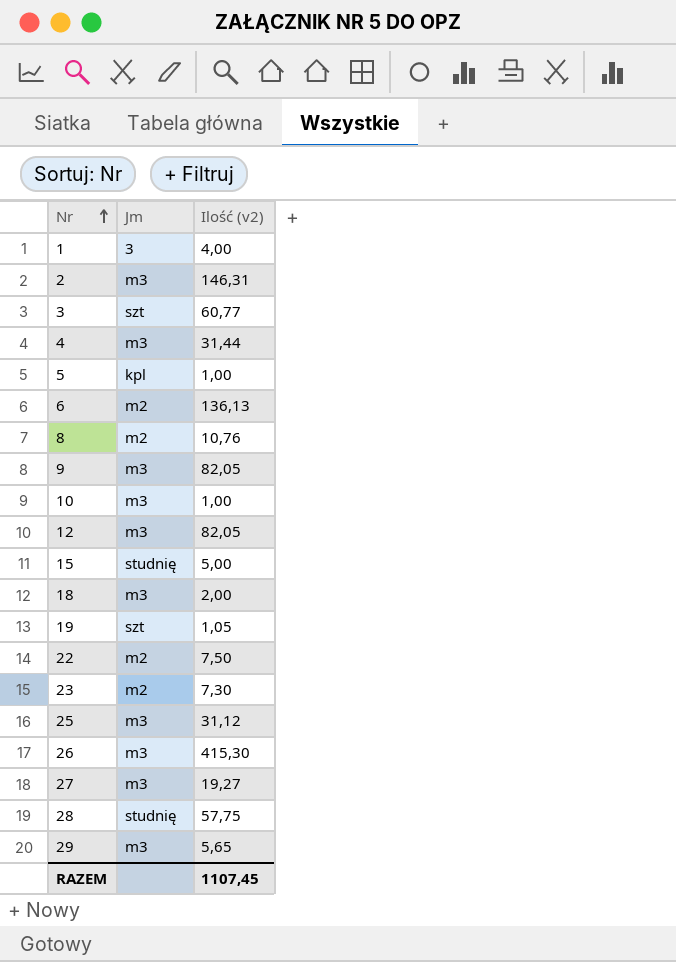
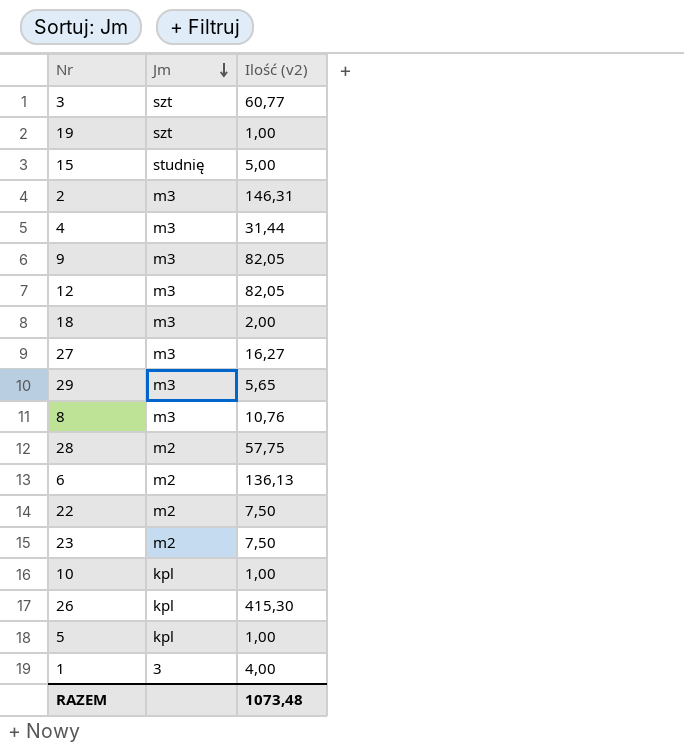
row order: Nr ascending -> Jm descending
row 25: m3 | 31,12 -> none
19 | Ilość (v2): 1,05 -> 1,00
27 | Ilość (v2): 19,27 -> 16,27
8 | Jm: m2 -> m3
28 | Jm: studnię -> m2
23 | Ilość (v2): 7,30 -> 7,50
10 | Jm: m3 -> kpl
26 | Jm: m3 -> kpl
RAZEM | Ilość (v2): 1107,45 -> 1073,48

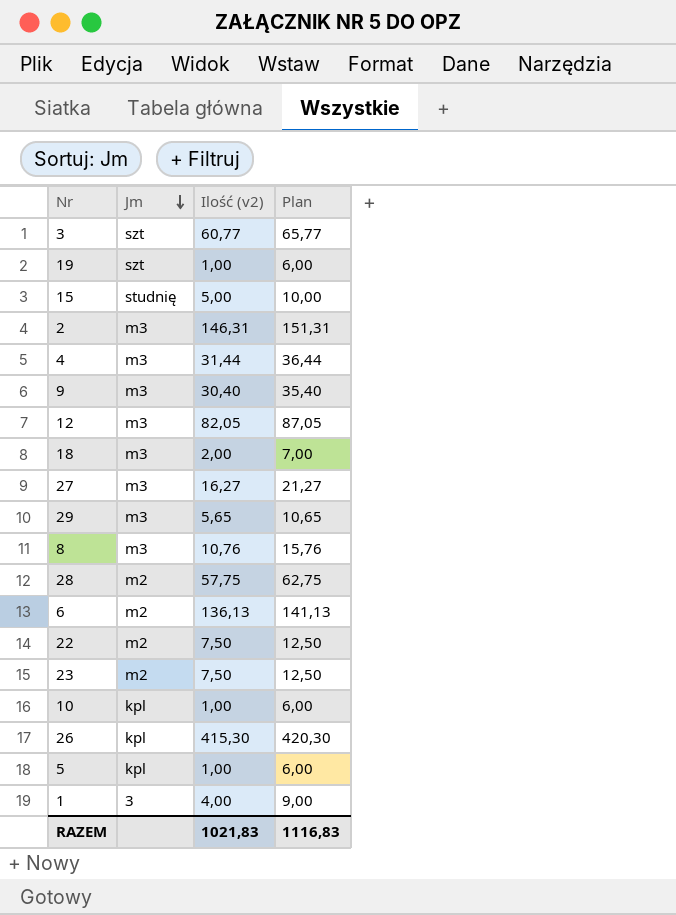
column Plan | formula: none -> [Ilość (v2)] + 5
9 | Ilość (v2): 82,05 -> 30,40
RAZEM | Ilość (v2): 1073,48 -> 1021,83

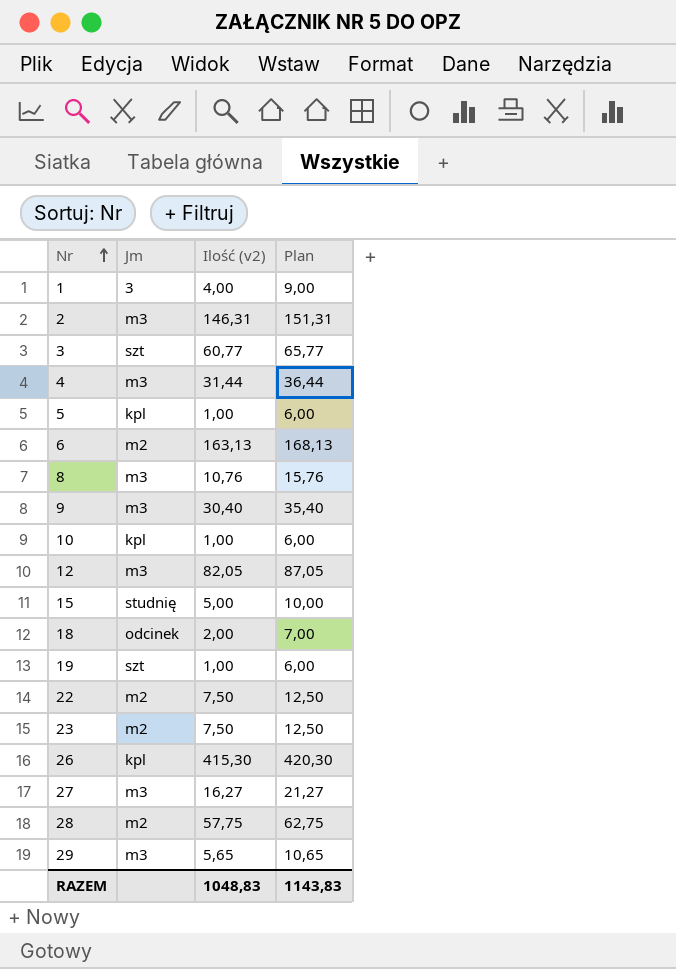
row order: Jm descending -> Nr ascending
6 | Ilość (v2): 136,13 -> 163,13
6 | Plan: 141,13 -> 168,13
18 | Jm: m3 -> odcinek
RAZEM | Ilość (v2): 1021,83 -> 1048,83
RAZEM | Plan: 1116,83 -> 1143,83

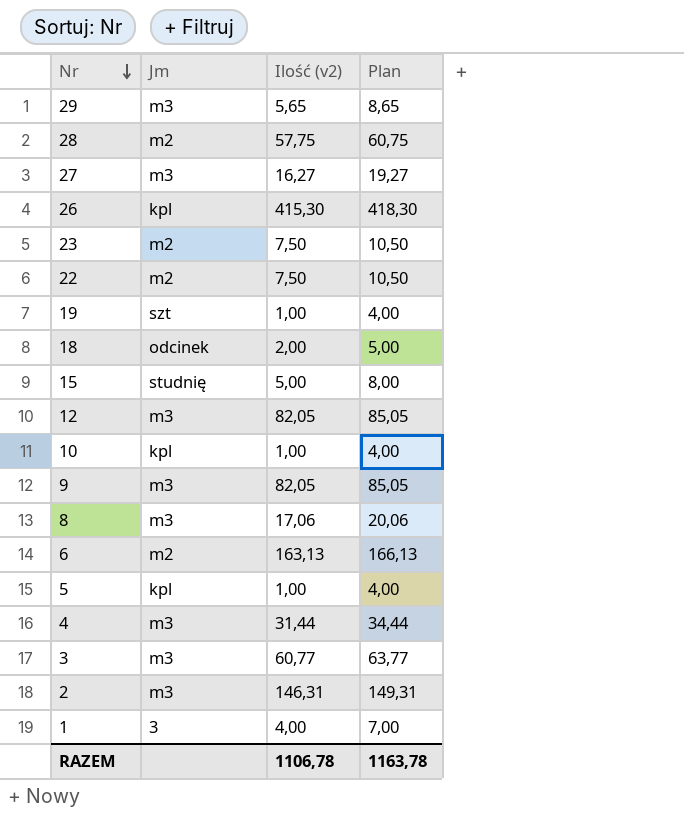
row order: Nr ascending -> Nr descending
column Plan | formula: [Ilość (v2)] + 5 -> [Ilość (v2)] + 3
9 | Ilość (v2): 30,40 -> 82,05
8 | Ilość (v2): 10,76 -> 17,06
3 | Jm: szt -> m3
RAZEM | Ilość (v2): 1048,83 -> 1106,78
RAZEM | Plan: 1143,83 -> 1163,78

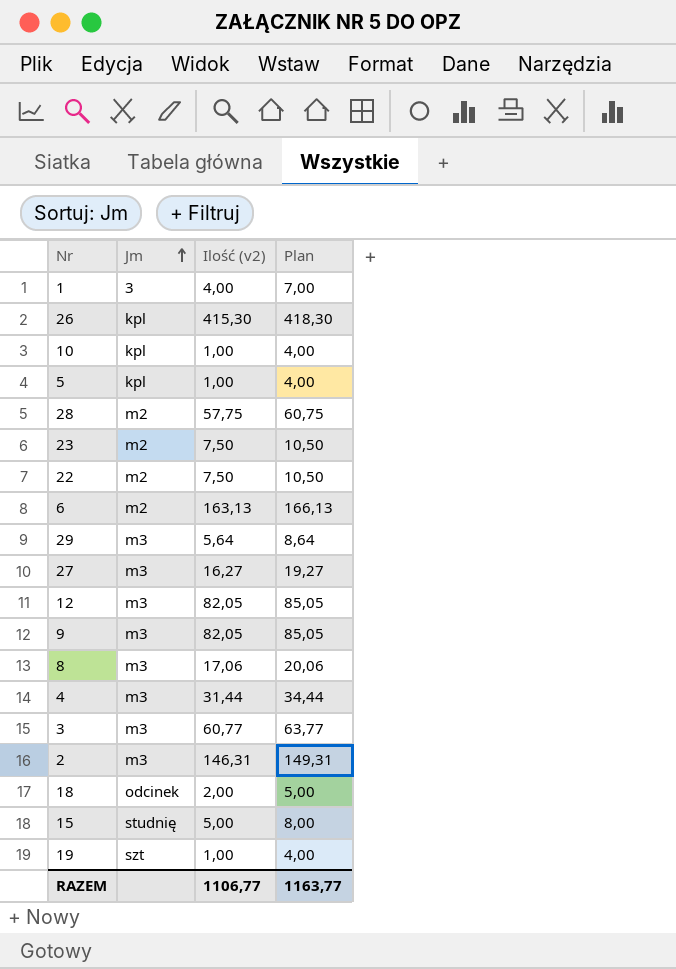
row order: Nr descending -> Jm ascending
29 | Ilość (v2): 5,65 -> 5,64
29 | Plan: 8,65 -> 8,64
RAZEM | Ilość (v2): 1106,78 -> 1106,77
RAZEM | Plan: 1163,78 -> 1163,77

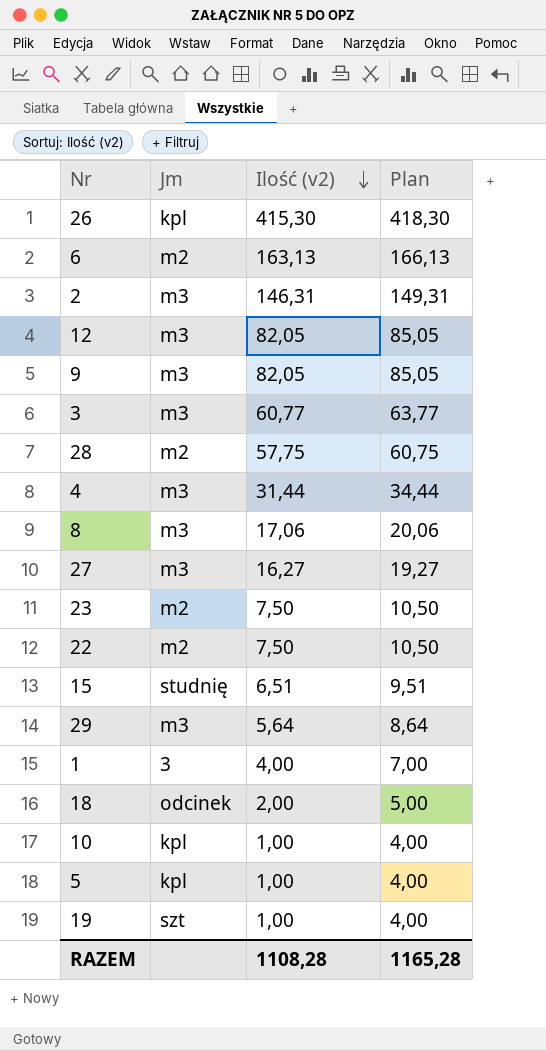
row order: Jm ascending -> Ilość (v2) descending
15 | Ilość (v2): 5,00 -> 6,51
15 | Plan: 8,00 -> 9,51
RAZEM | Ilość (v2): 1106,77 -> 1108,28
RAZEM | Plan: 1163,77 -> 1165,28

